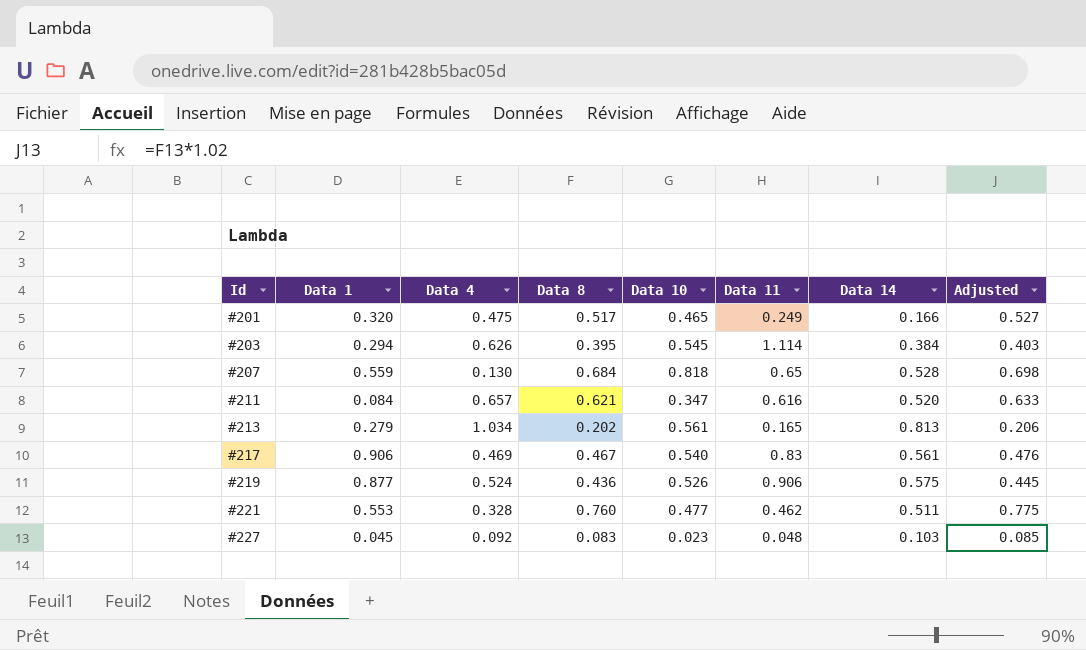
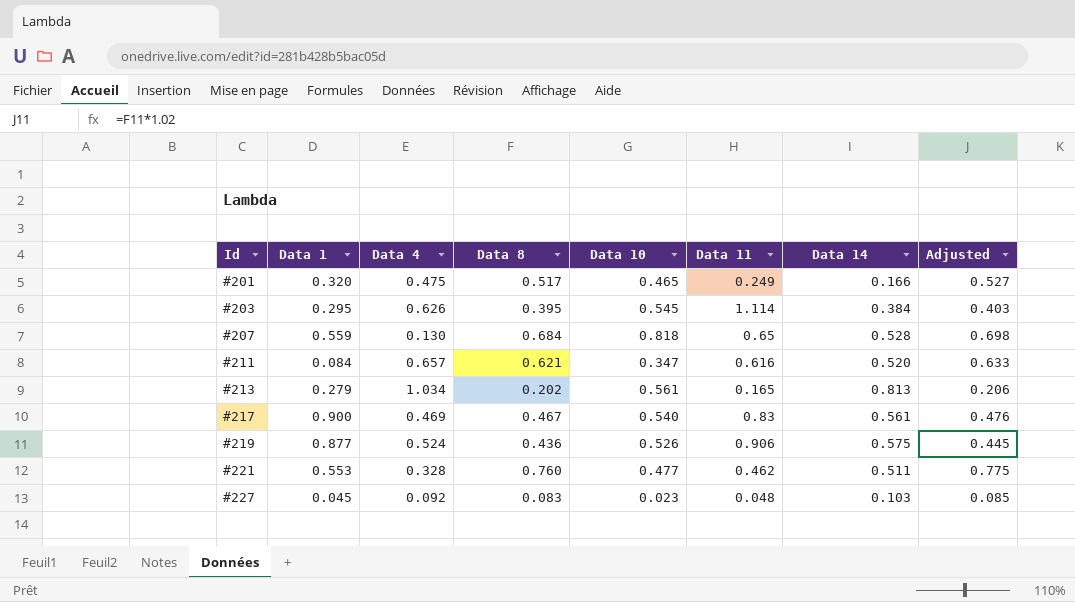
#203 | Data 1: 0.294 -> 0.295
#217 | Data 1: 0.906 -> 0.900

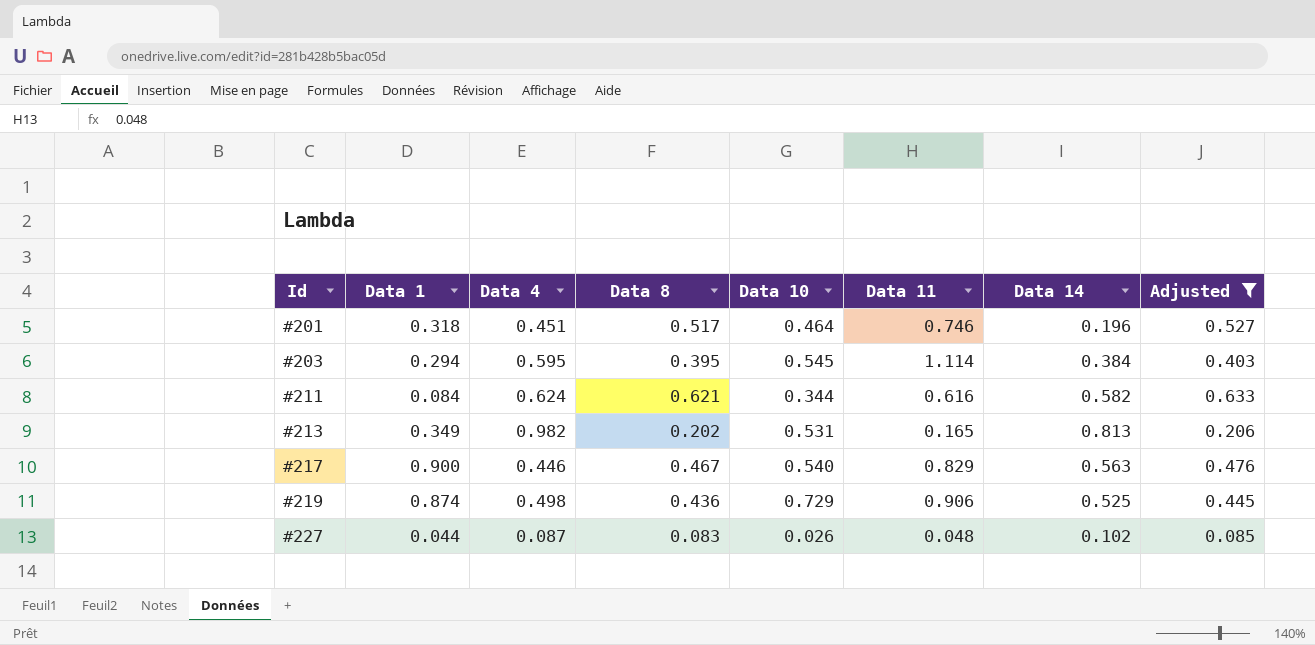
filter: none -> Adjusted <= 0.633
#201 | Data 1: 0.320 -> 0.318
#201 | Data 4: 0.475 -> 0.451
#201 | Data 10: 0.465 -> 0.464
#201 | Data 11: 0.249 -> 0.746
#201 | Data 14: 0.166 -> 0.196
#203 | Data 1: 0.295 -> 0.294
#203 | Data 4: 0.626 -> 0.595
#211 | Data 4: 0.657 -> 0.624
#211 | Data 10: 0.347 -> 0.344
#211 | Data 14: 0.520 -> 0.582
#213 | Data 1: 0.279 -> 0.349
#213 | Data 4: 1.034 -> 0.982
#213 | Data 10: 0.561 -> 0.531
#217 | Data 4: 0.469 -> 0.446
#217 | Data 11: 0.83 -> 0.829
#217 | Data 14: 0.561 -> 0.563
#219 | Data 1: 0.877 -> 0.874
#219 | Data 4: 0.524 -> 0.498
#219 | Data 10: 0.526 -> 0.729
#219 | Data 14: 0.575 -> 0.525
#227 | Data 1: 0.045 -> 0.044
#227 | Data 4: 0.092 -> 0.087
#227 | Data 10: 0.023 -> 0.026
#227 | Data 14: 0.103 -> 0.102

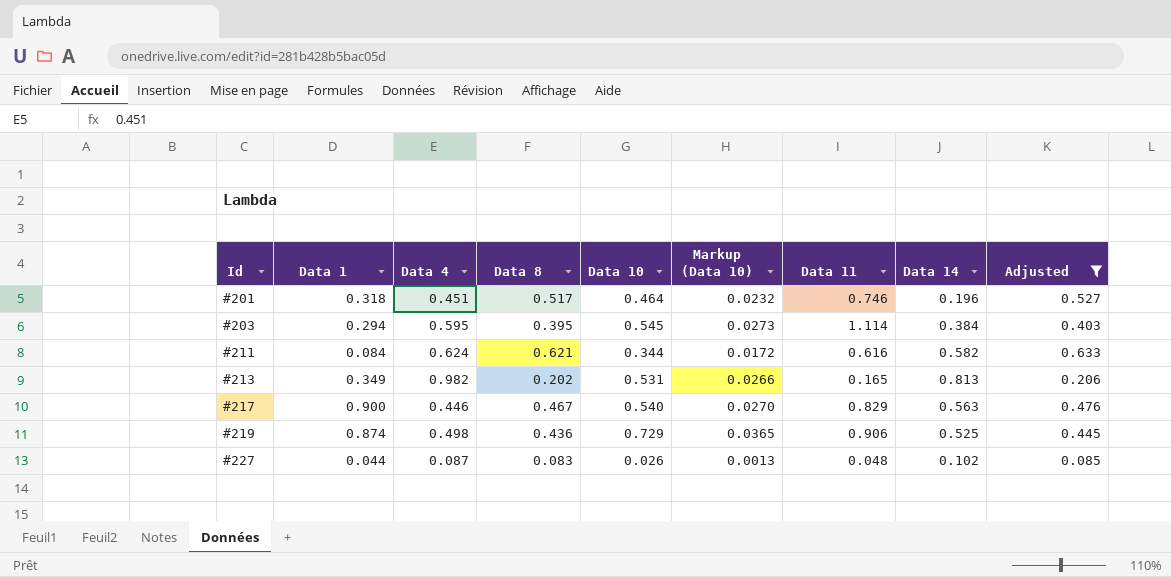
column Markup (Data 10) | formula: none -> [Data 10] * 0.05

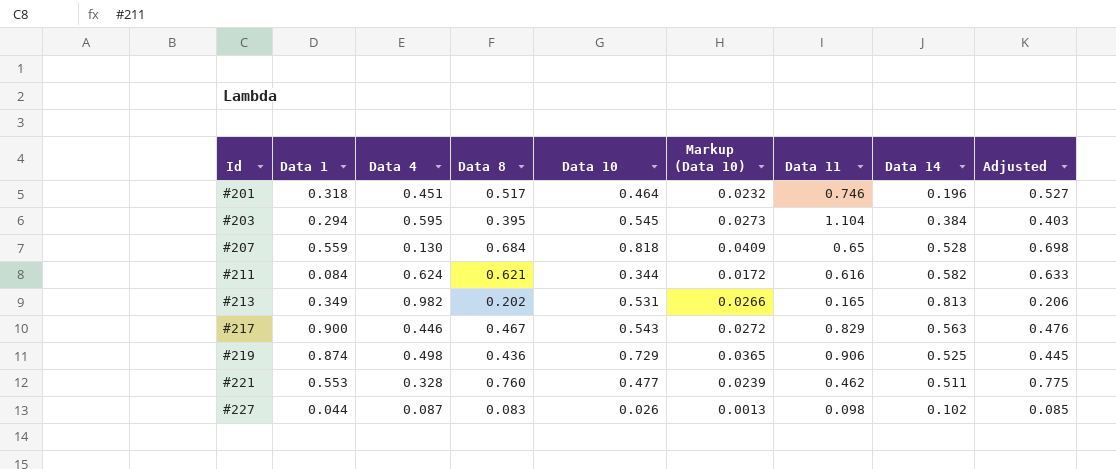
filter: Adjusted <= 0.633 -> none
#203 | Data 11: 1.114 -> 1.104
#217 | Data 10: 0.540 -> 0.543
#217 | Markup (Data 10): 0.0270 -> 0.0272
#227 | Data 11: 0.048 -> 0.098

